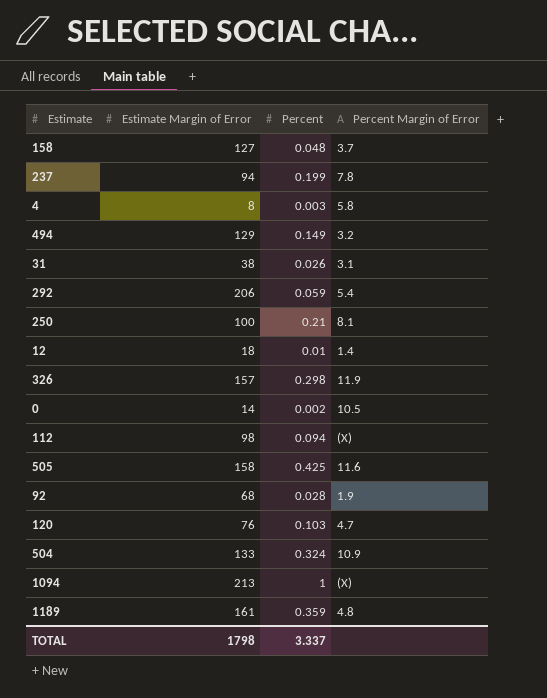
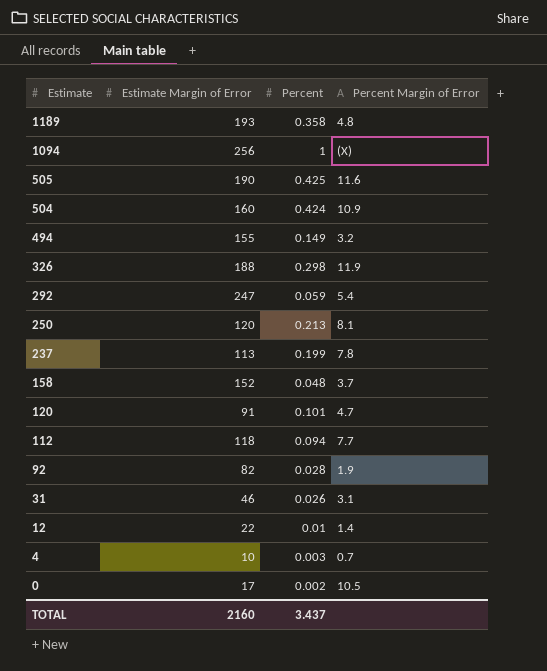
row order: none -> Estimate descending
1189 | Estimate Margin of Error: 161 -> 193
1189 | Percent: 0.359 -> 0.358
1094 | Estimate Margin of Error: 213 -> 256
505 | Estimate Margin of Error: 158 -> 190
504 | Estimate Margin of Error: 133 -> 160
504 | Percent: 0.324 -> 0.424
494 | Estimate Margin of Error: 129 -> 155
326 | Estimate Margin of Error: 157 -> 188
292 | Estimate Margin of Error: 206 -> 247
250 | Estimate Margin of Error: 100 -> 120
250 | Percent: 0.21 -> 0.213
237 | Estimate Margin of Error: 94 -> 113
158 | Estimate Margin of Error: 127 -> 152
120 | Estimate Margin of Error: 76 -> 91
120 | Percent: 0.103 -> 0.101
112 | Estimate Margin of Error: 98 -> 118
112 | Percent Margin of Error: (X) -> 7.7
92 | Estimate Margin of Error: 68 -> 82
31 | Estimate Margin of Error: 38 -> 46
12 | Estimate Margin of Error: 18 -> 22
4 | Estimate Margin of Error: 8 -> 10
4 | Percent Margin of Error: 5.8 -> 0.7
0 | Estimate Margin of Error: 14 -> 17
TOTAL | Estimate Margin of Error: 1798 -> 2160
TOTAL | Percent: 3.337 -> 3.437

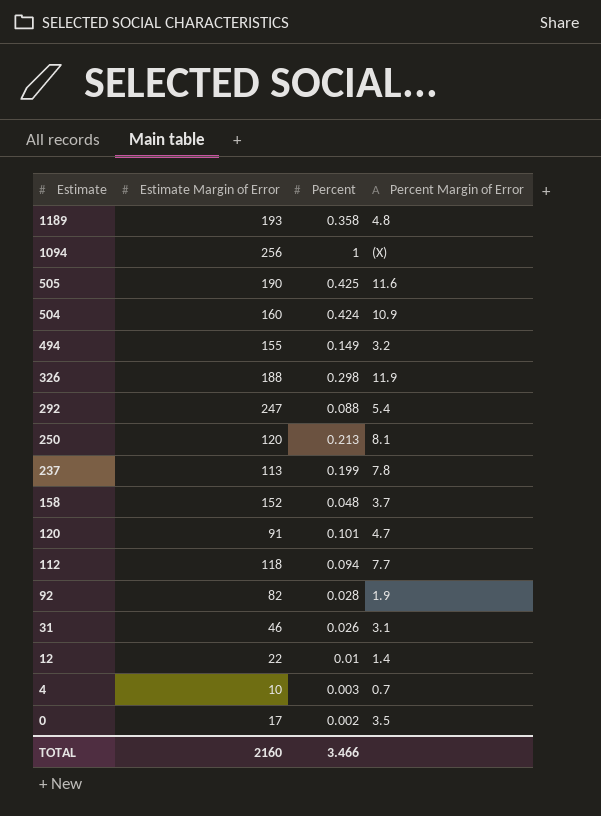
292 | Percent: 0.059 -> 0.088
0 | Percent Margin of Error: 10.5 -> 3.5
TOTAL | Percent: 3.437 -> 3.466

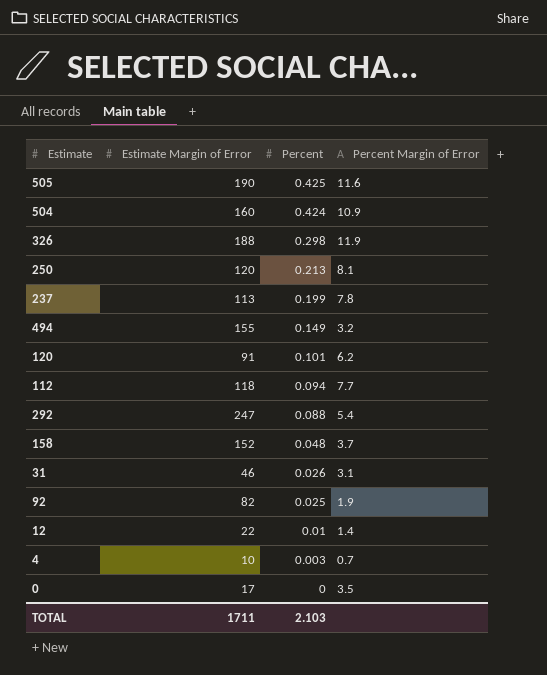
row order: Estimate descending -> Percent descending
row 1189: 193 | 0.358 | 4.8 -> none
row 1094: 256 | 1 | (X) -> none
120 | Percent Margin of Error: 4.7 -> 6.2
92 | Percent: 0.028 -> 0.025
0 | Percent: 0.002 -> 0
TOTAL | Estimate Margin of Error: 2160 -> 1711
TOTAL | Percent: 3.466 -> 2.103

